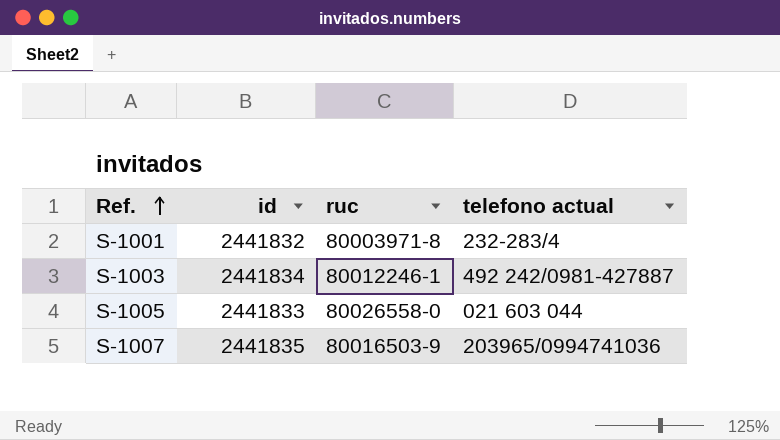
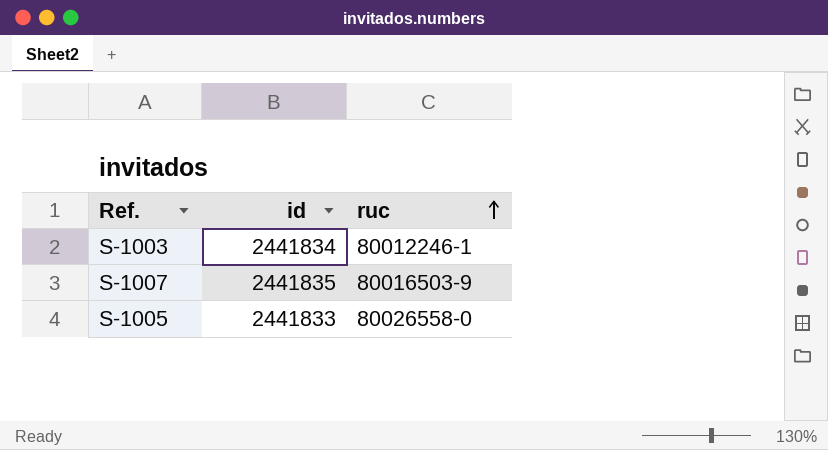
row order: Ref. ascending -> ruc ascending
column telefono actual | position: 4 -> none
row S-1001: 2441832 | 80003971-8 | 232-283/4 -> none

